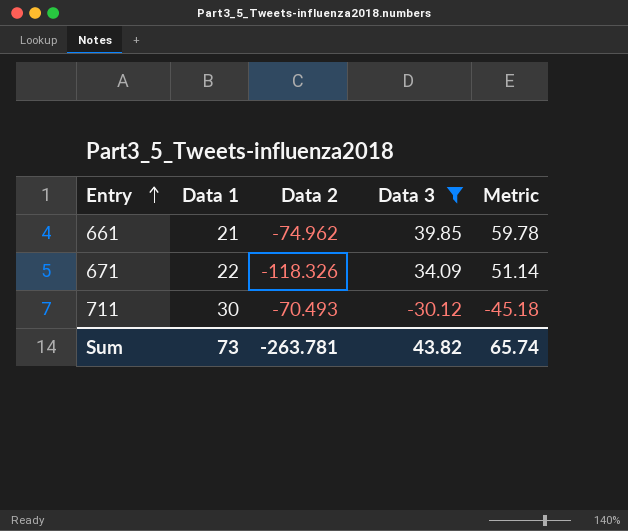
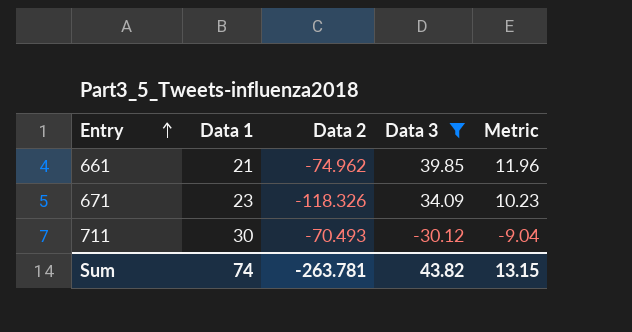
column Metric | formula: [Data 3] * 1.5 -> [Data 3] * 0.3
671 | Data 1: 22 -> 23
Sum | Data 1: 73 -> 74
Sum | Metric: 65.74 -> 13.15

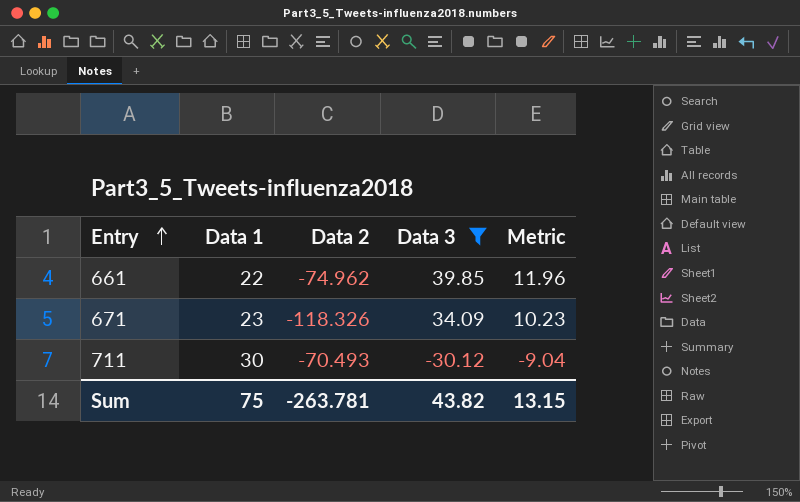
661 | Data 1: 21 -> 22
Sum | Data 1: 74 -> 75

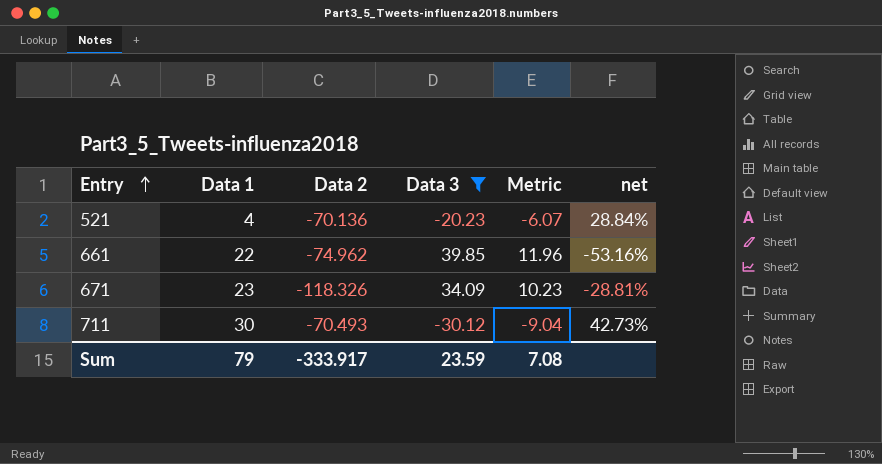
column net | formula: none -> [Data 3] / [Data 2]
row 521: none -> 4 | -70.136 | -20.23 | -6.07 | 28.84%
Sum | Data 1: 75 -> 79
Sum | Data 2: -263.781 -> -333.917
Sum | Data 3: 43.82 -> 23.59
Sum | Metric: 13.15 -> 7.08

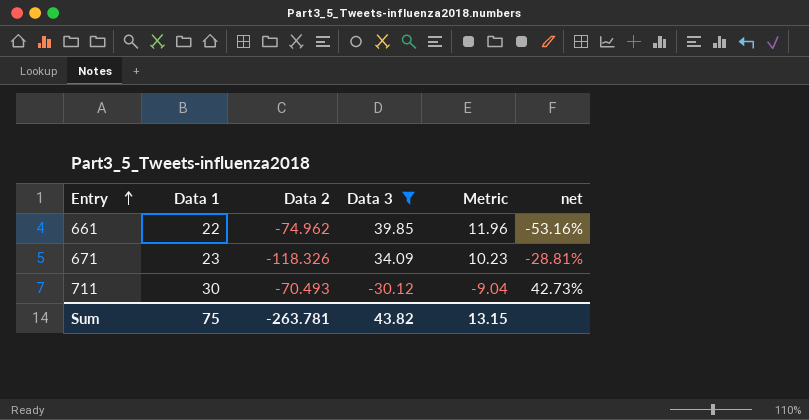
row 521: 4 | -70.136 | -20.23 | -6.07 | 28.84% -> none
Sum | Data 1: 79 -> 75
Sum | Data 2: -333.917 -> -263.781
Sum | Data 3: 23.59 -> 43.82
Sum | Metric: 7.08 -> 13.15

